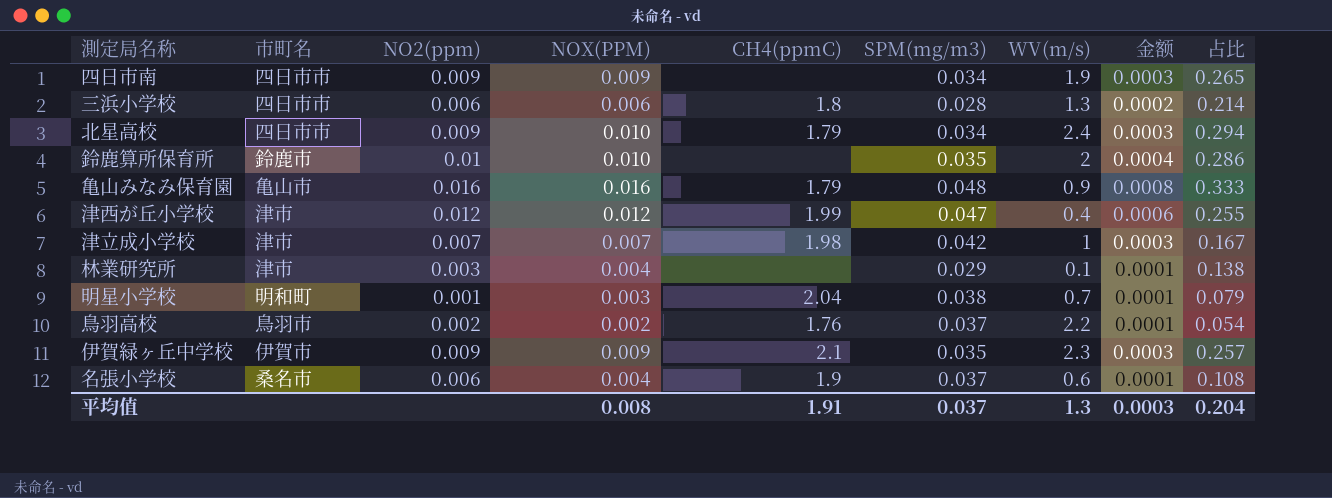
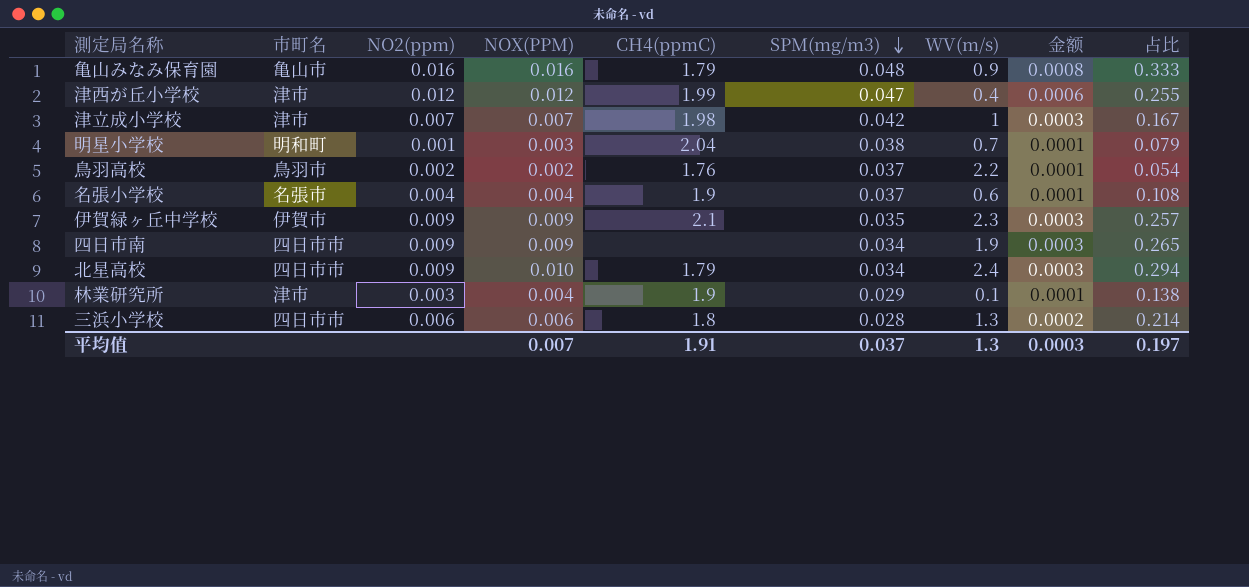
row order: none -> SPM(mg/m3) descending
row 鈴鹿算所保育所: 鈴鹿市 | 0.01 | 0.010 | none | 0.035 | 2 | 0.0004 | 0.286 -> none
名張小学校 | 市町名: 桑名市 -> 名張市
名張小学校 | NO2(ppm): 0.006 -> 0.004
林業研究所 | CH4(ppmC): none -> 1.9
平均值 | NOX(PPM): 0.008 -> 0.007
平均值 | 占比: 0.204 -> 0.197

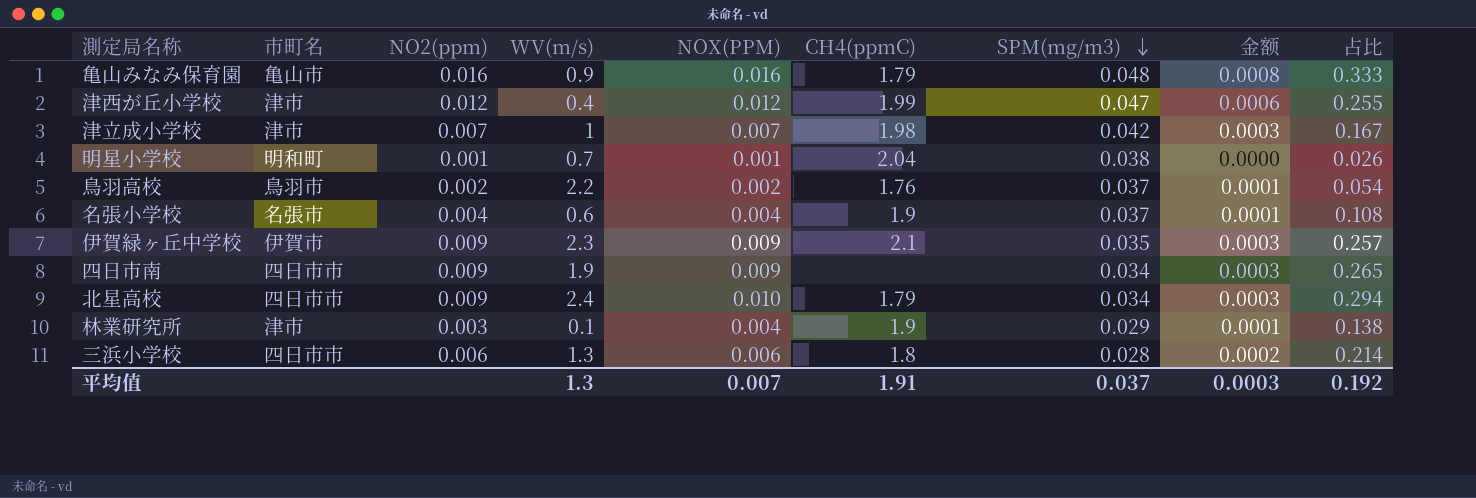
column WV(m/s) | position: 7 -> 4
明星小学校 | NOX(PPM): 0.003 -> 0.001
明星小学校 | 金额: 0.0001 -> 0.0000
明星小学校 | 占比: 0.079 -> 0.026
平均值 | 占比: 0.197 -> 0.192

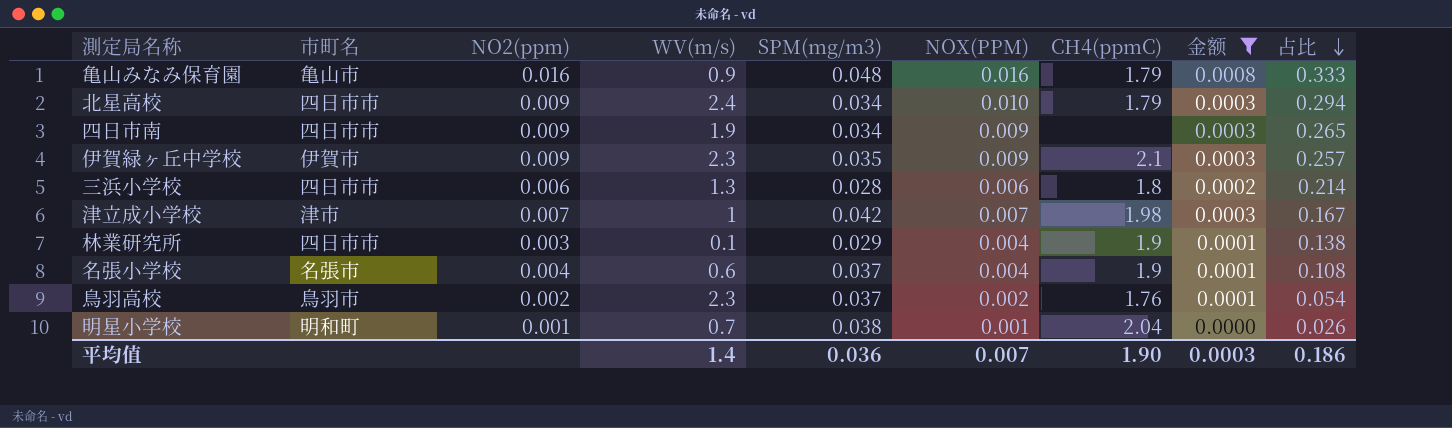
filter: none -> 金额 != 0.0006
row order: SPM(mg/m3) descending -> 占比 descending
column SPM(mg/m3) | position: 7 -> 5
林業研究所 | 市町名: 津市 -> 四日市市
鳥羽高校 | WV(m/s): 2.2 -> 2.3
平均值 | WV(m/s): 1.3 -> 1.4
平均值 | SPM(mg/m3): 0.037 -> 0.036
平均值 | CH4(ppmC): 1.91 -> 1.90
平均值 | 占比: 0.192 -> 0.186

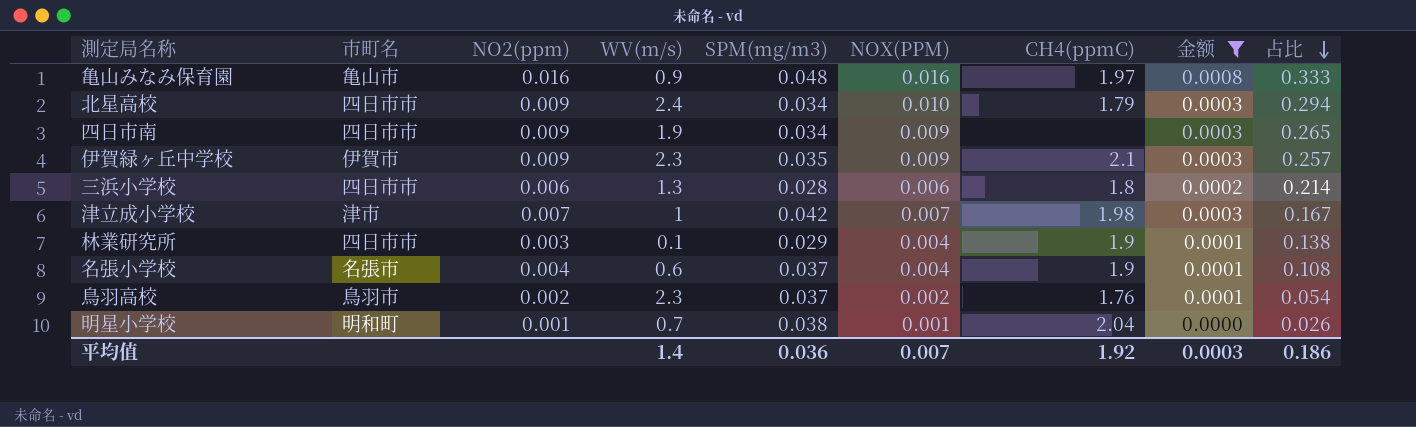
亀山みなみ保育園 | CH4(ppmC): 1.79 -> 1.97
平均值 | CH4(ppmC): 1.90 -> 1.92

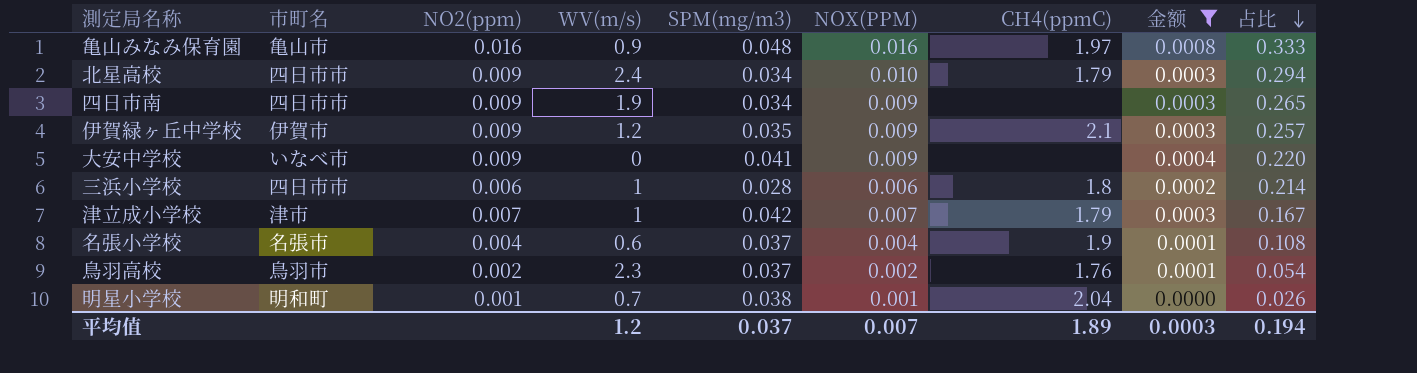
row 林業研究所: 四日市市 | 0.003 | 0.1 | 0.029 | 0.004 | 1.9 | 0.0001 | 0.138 -> none
伊賀緑ヶ丘中学校 | WV(m/s): 2.3 -> 1.2
row 大安中学校: none -> いなべ市 | 0.009 | 0 | 0.041 | 0.009 | none | 0.0004 | 0.220
三浜小学校 | WV(m/s): 1.3 -> 1
津立成小学校 | CH4(ppmC): 1.98 -> 1.79
平均值 | WV(m/s): 1.4 -> 1.2
平均值 | SPM(mg/m3): 0.036 -> 0.037
平均值 | CH4(ppmC): 1.92 -> 1.89
平均值 | 占比: 0.186 -> 0.194

